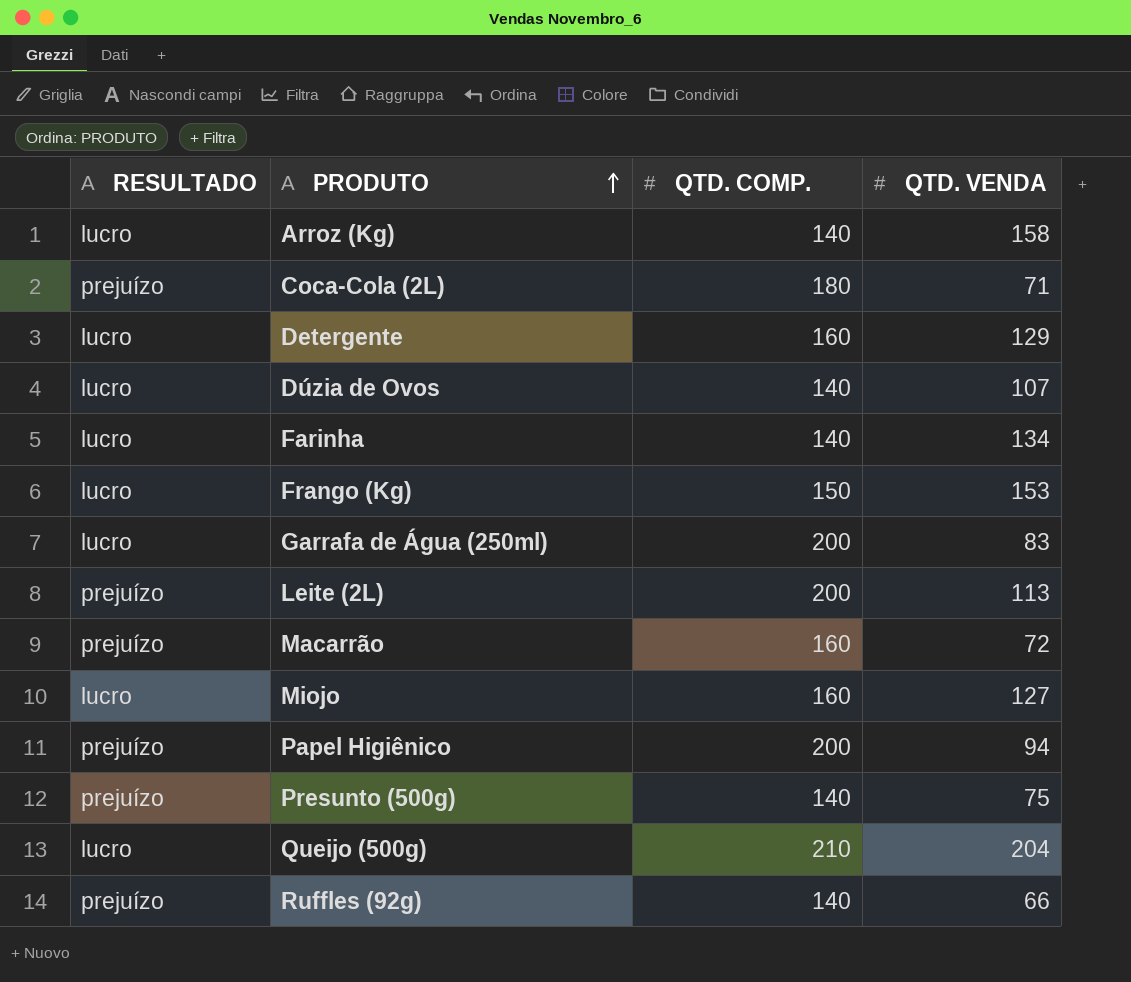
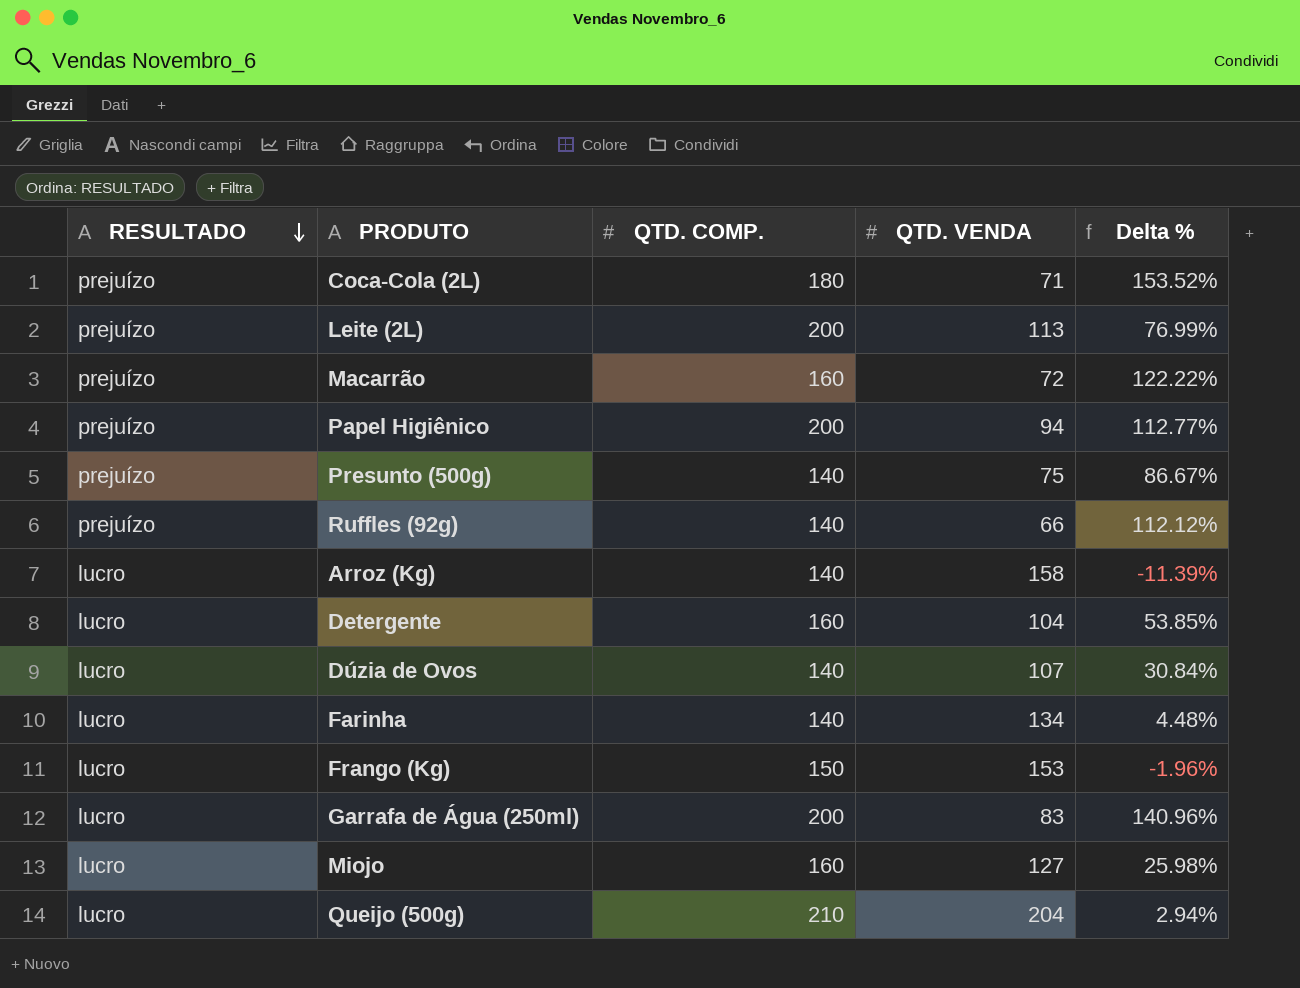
row order: PRODUTO ascending -> RESULTADO descending
column Delta % | formula: none -> ([QTD. COMP.] - [QTD. VENDA]) / [QTD. VENDA]
Detergente | QTD. VENDA: 129 -> 104

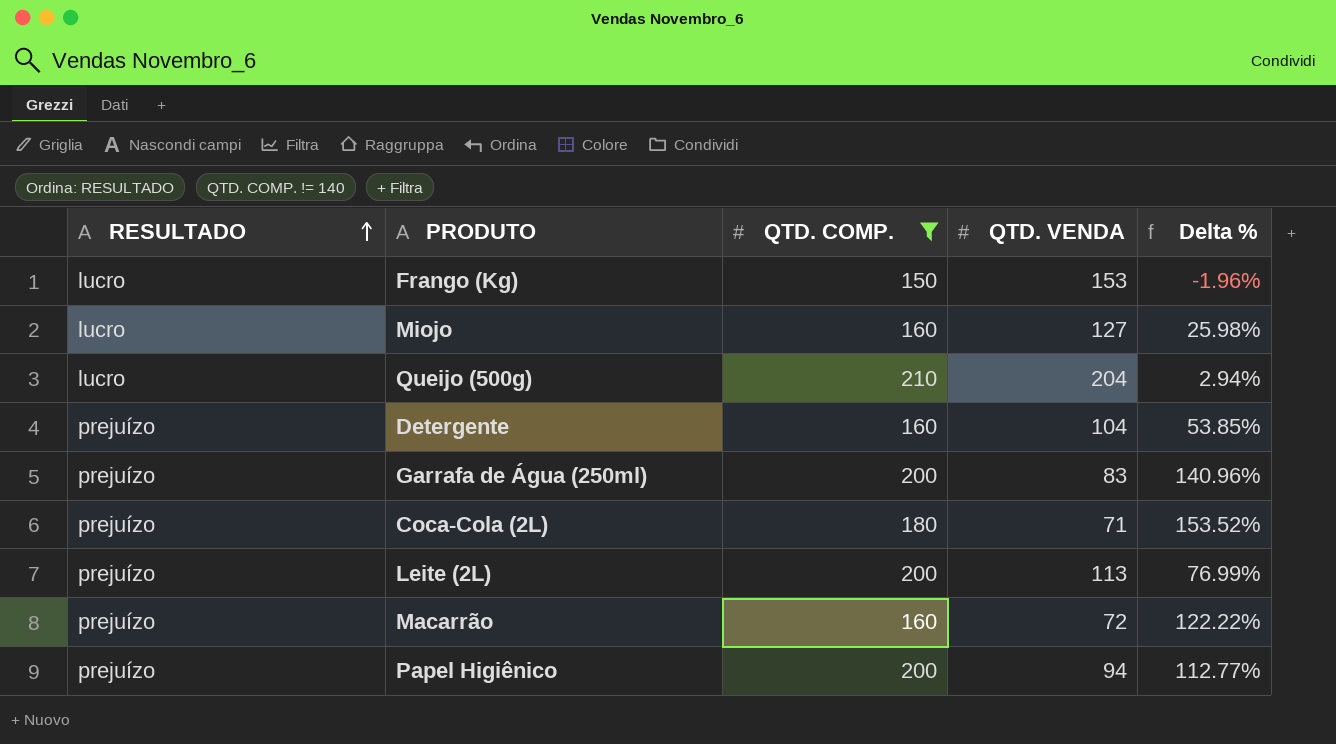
filter: none -> QTD. COMP. != 140
row order: RESULTADO descending -> RESULTADO ascending
Detergente | RESULTADO: lucro -> prejuízo
Garrafa de Água (250ml) | RESULTADO: lucro -> prejuízo

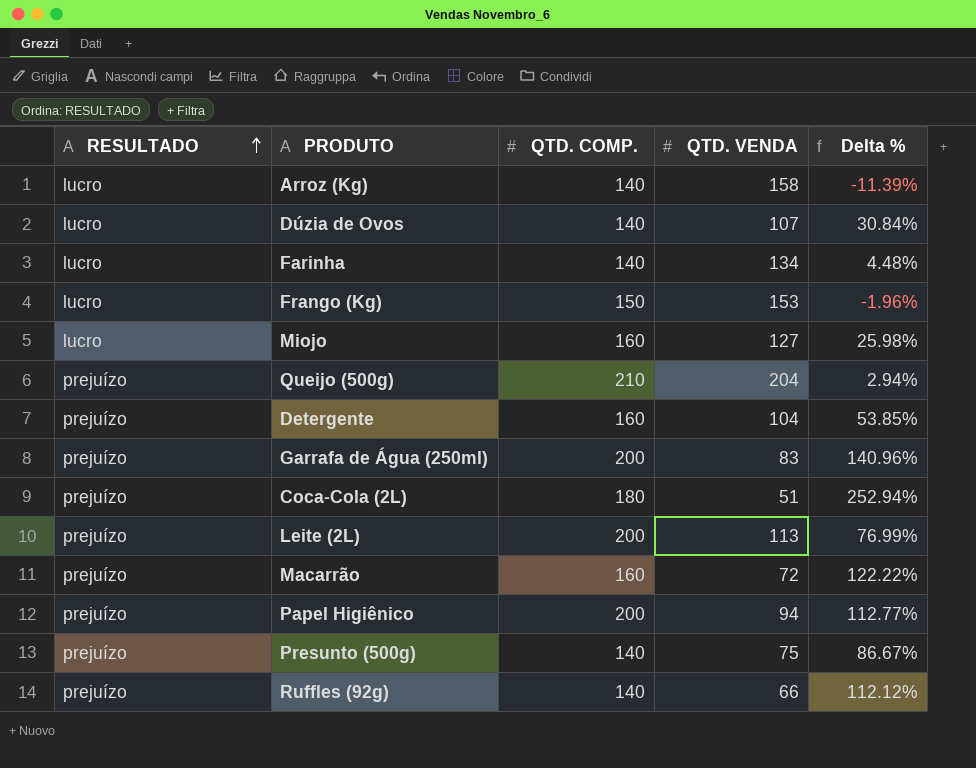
filter: QTD. COMP. != 140 -> none
Queijo (500g) | RESULTADO: lucro -> prejuízo
Coca-Cola (2L) | QTD. VENDA: 71 -> 51
Coca-Cola (2L) | Delta %: 153.52% -> 252.94%

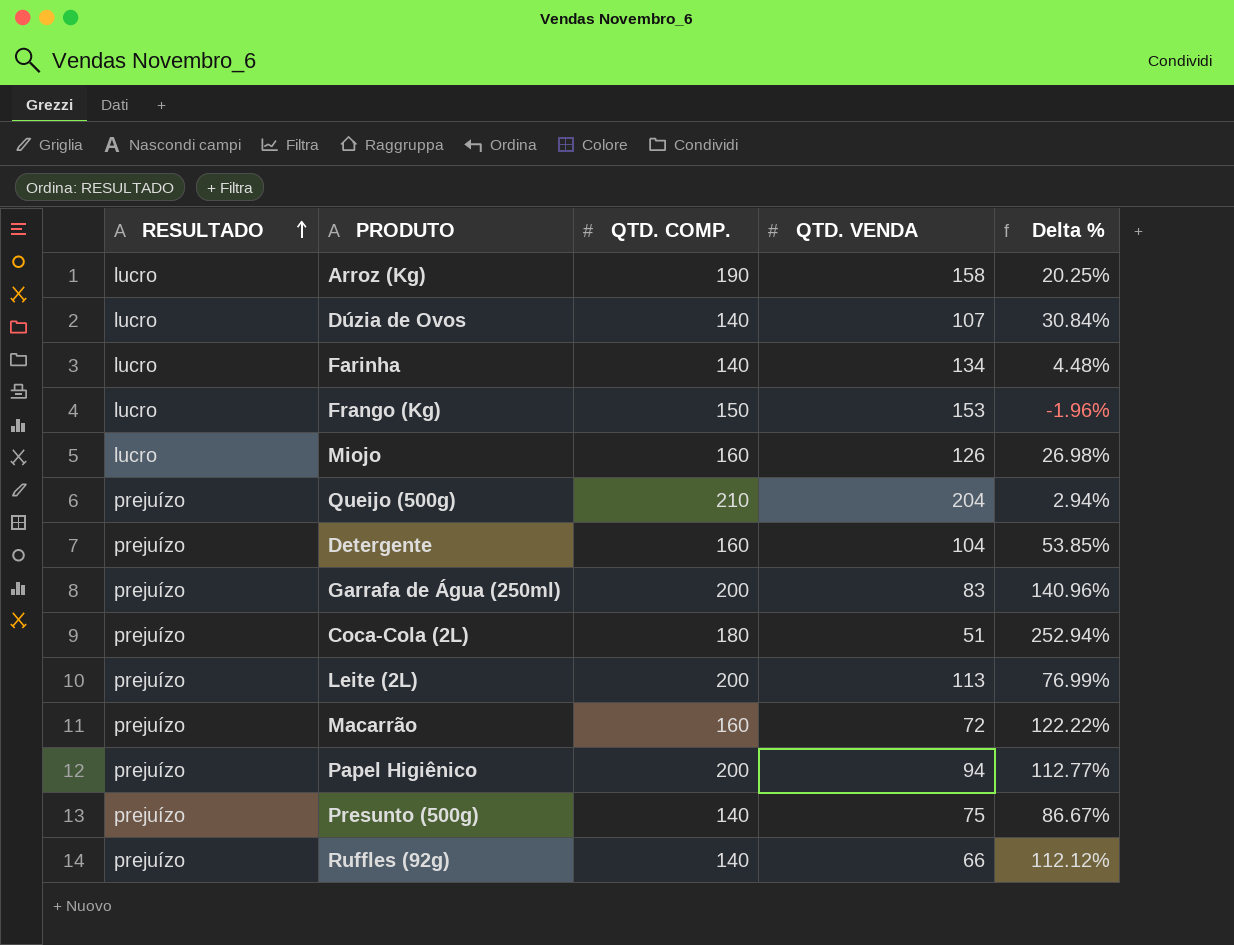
Arroz (Kg) | QTD. COMP.: 140 -> 190
Arroz (Kg) | Delta %: -11.39% -> 20.25%
Miojo | QTD. VENDA: 127 -> 126
Miojo | Delta %: 25.98% -> 26.98%

